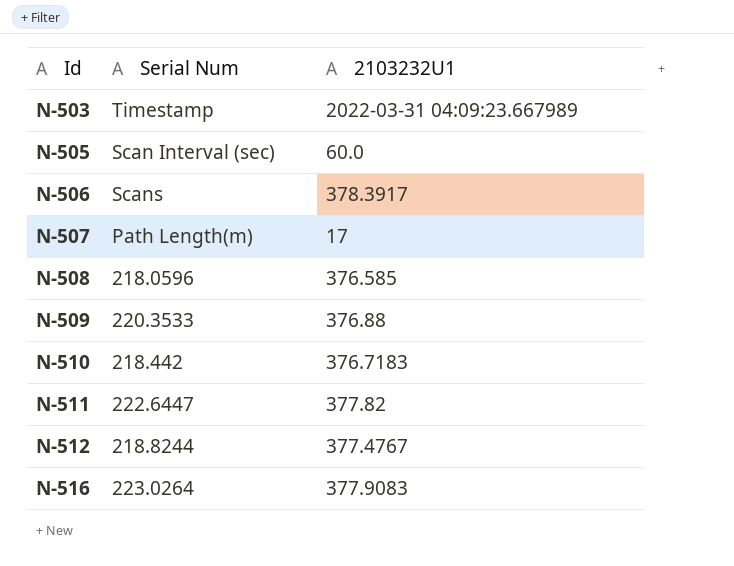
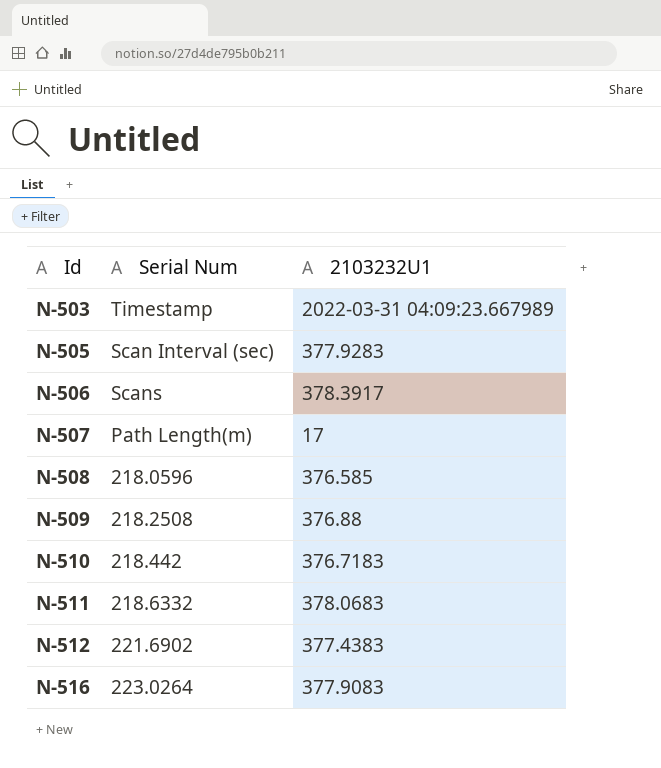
N-505 | 2103232U1: 60.0 -> 377.9283
N-509 | Serial Num: 220.3533 -> 218.2508
N-511 | Serial Num: 222.6447 -> 218.6332
N-511 | 2103232U1: 377.82 -> 378.0683
N-512 | Serial Num: 218.8244 -> 221.6902
N-512 | 2103232U1: 377.4767 -> 377.4383

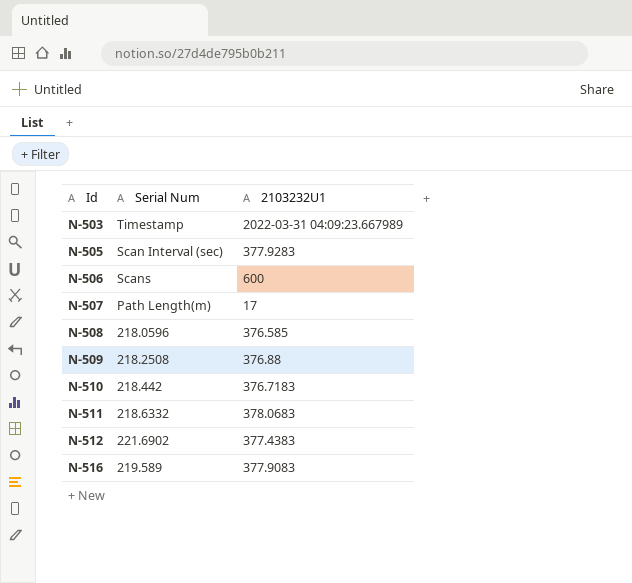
N-506 | 2103232U1: 378.3917 -> 600
N-516 | Serial Num: 223.0264 -> 219.589

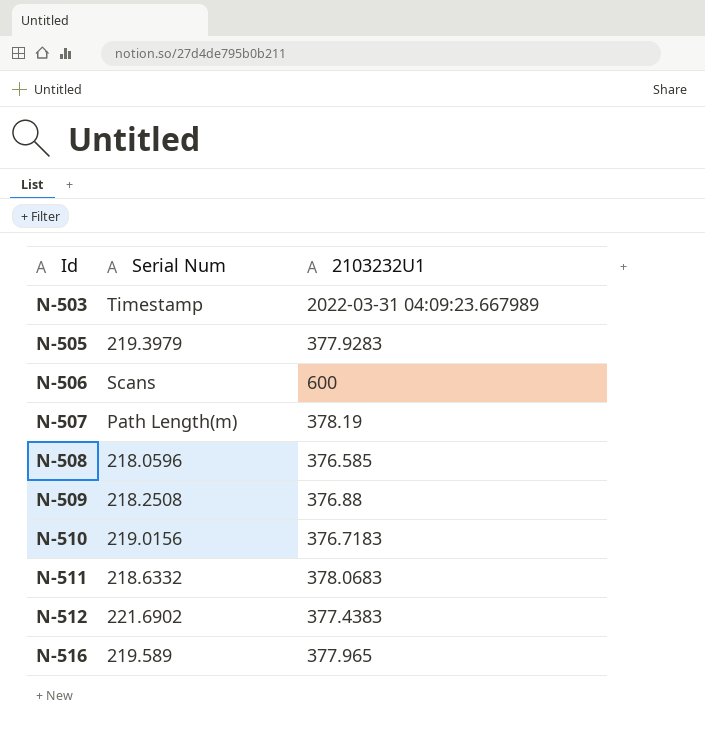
N-505 | Serial Num: Scan Interval (sec) -> 219.3979
N-507 | 2103232U1: 17 -> 378.19
N-510 | Serial Num: 218.442 -> 219.0156
N-516 | 2103232U1: 377.9083 -> 377.965

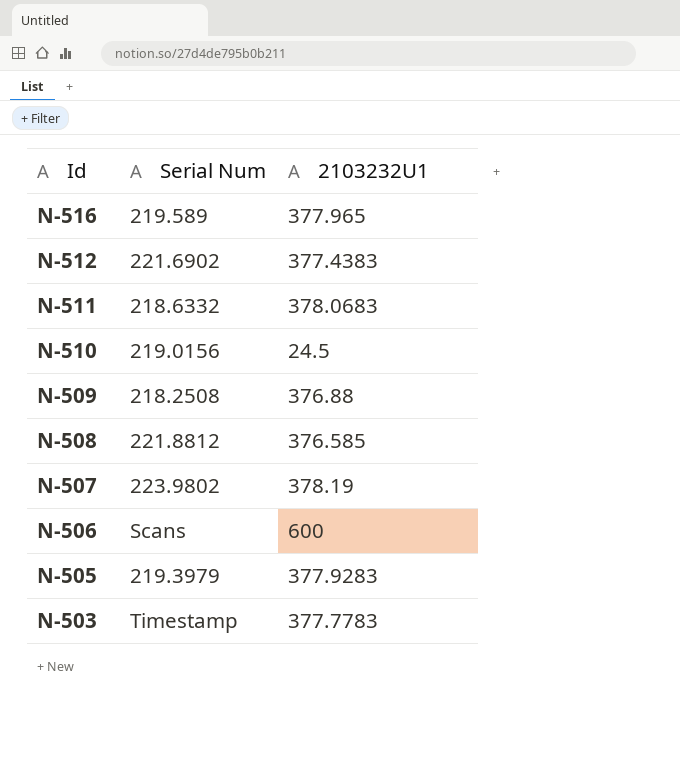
row order: Id ascending -> Id descending
N-510 | 2103232U1: 376.7183 -> 24.5
N-508 | Serial Num: 218.0596 -> 221.8812
N-507 | Serial Num: Path Length(m) -> 223.9802
N-503 | 2103232U1: 2022-03-31 04:09:23.667989 -> 377.7783

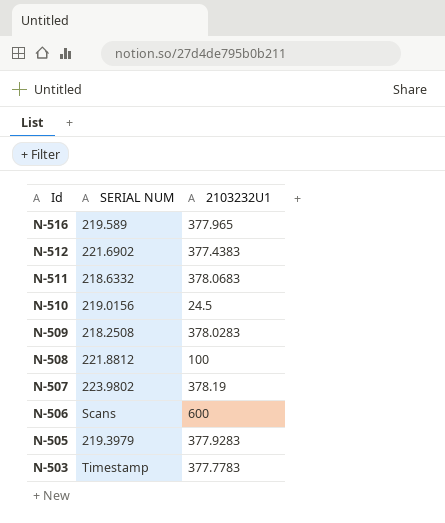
column name: Serial Num -> SERIAL NUM
N-509 | 2103232U1: 376.88 -> 378.0283
N-508 | 2103232U1: 376.585 -> 100

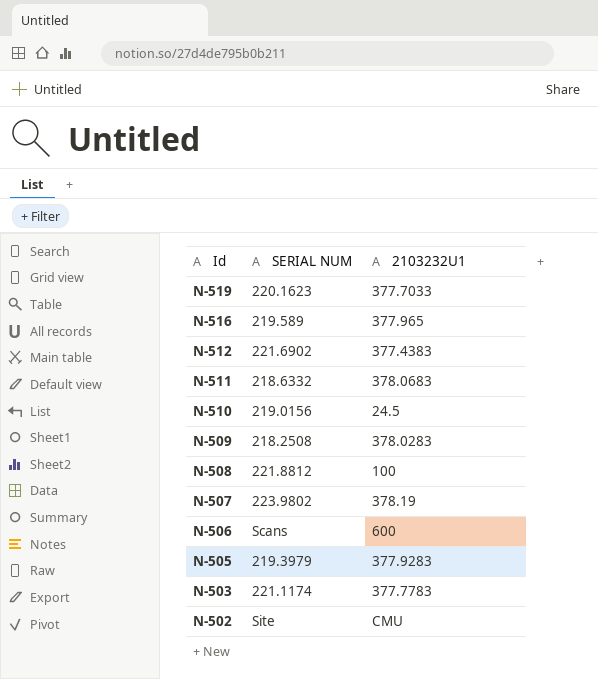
row N-519: none -> 220.1623 | 377.7033
N-503 | SERIAL NUM: Timestamp -> 221.1174
row N-502: none -> Site | CMU

